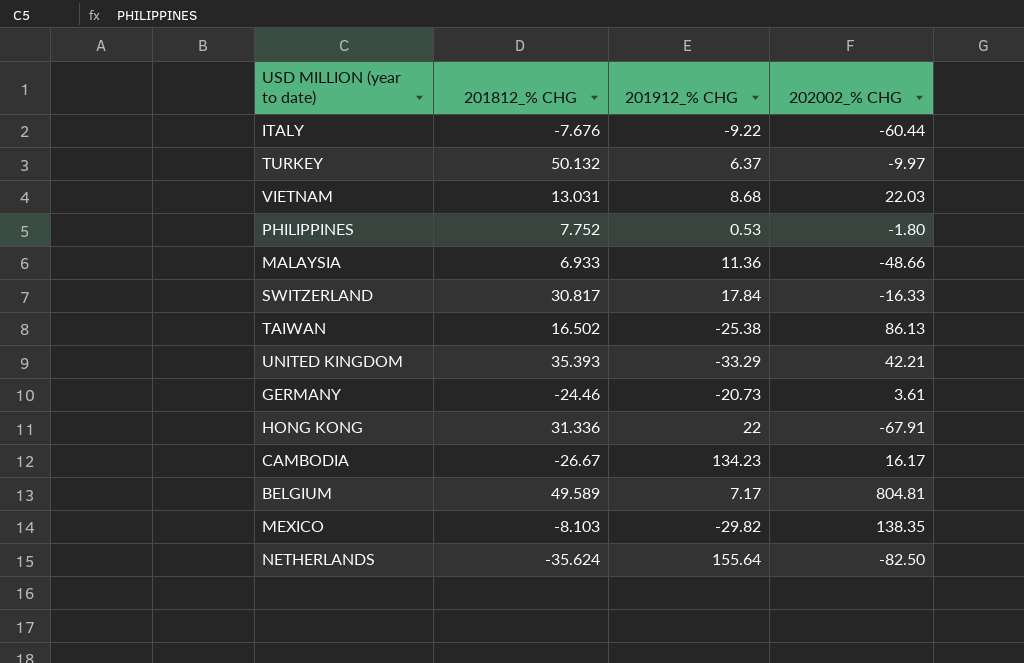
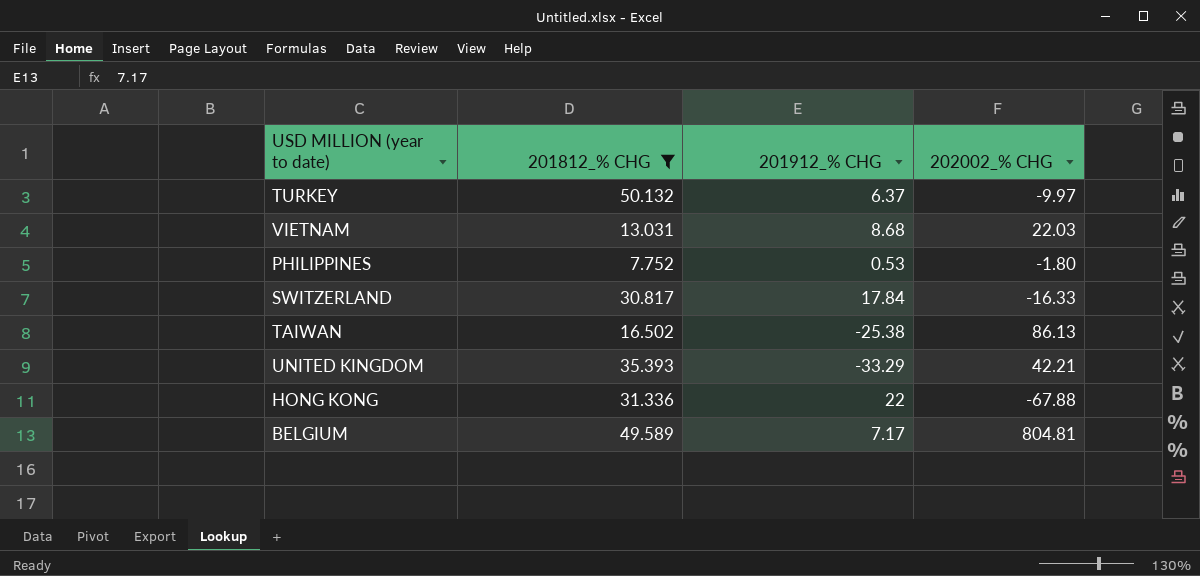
filter: none -> 201812_% CHG >= 7.752
HONG KONG | 202002_% CHG: -67.91 -> -67.88

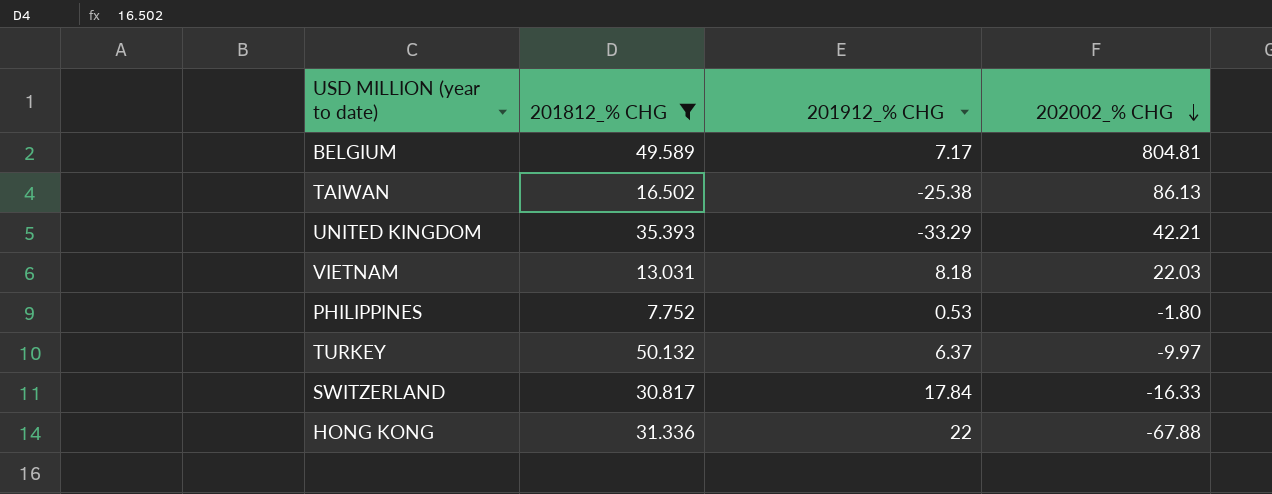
row order: none -> 202002_% CHG descending
VIETNAM | 201912_% CHG: 8.68 -> 8.18

